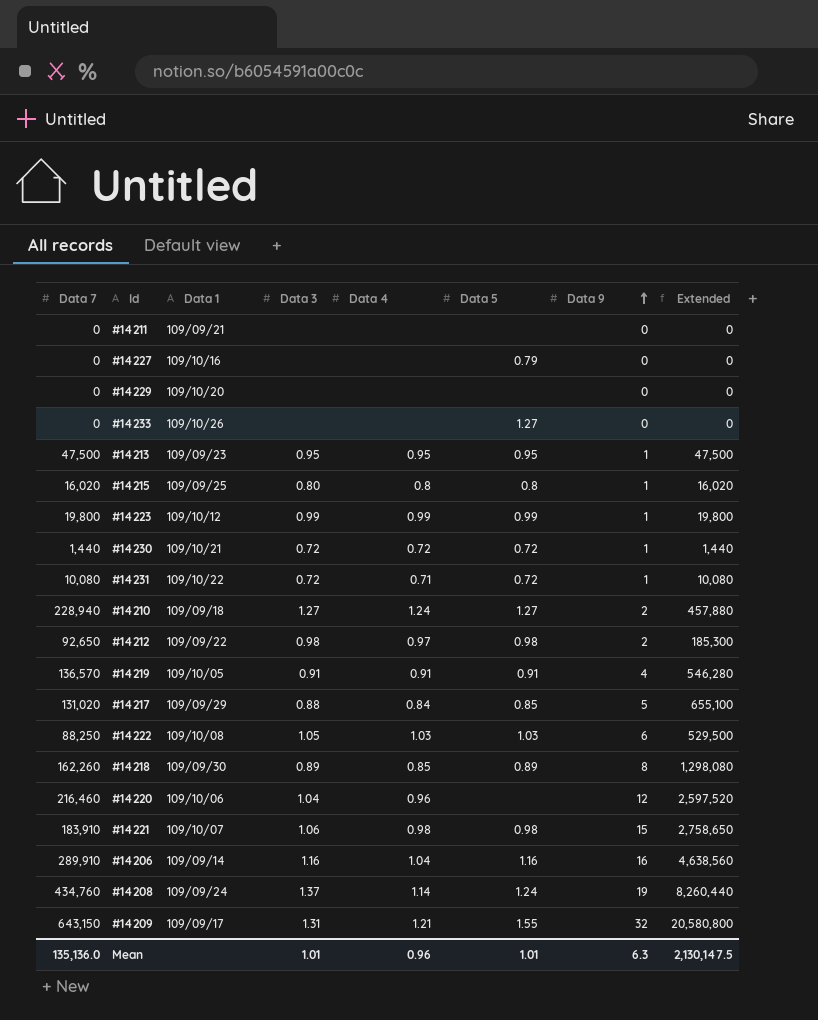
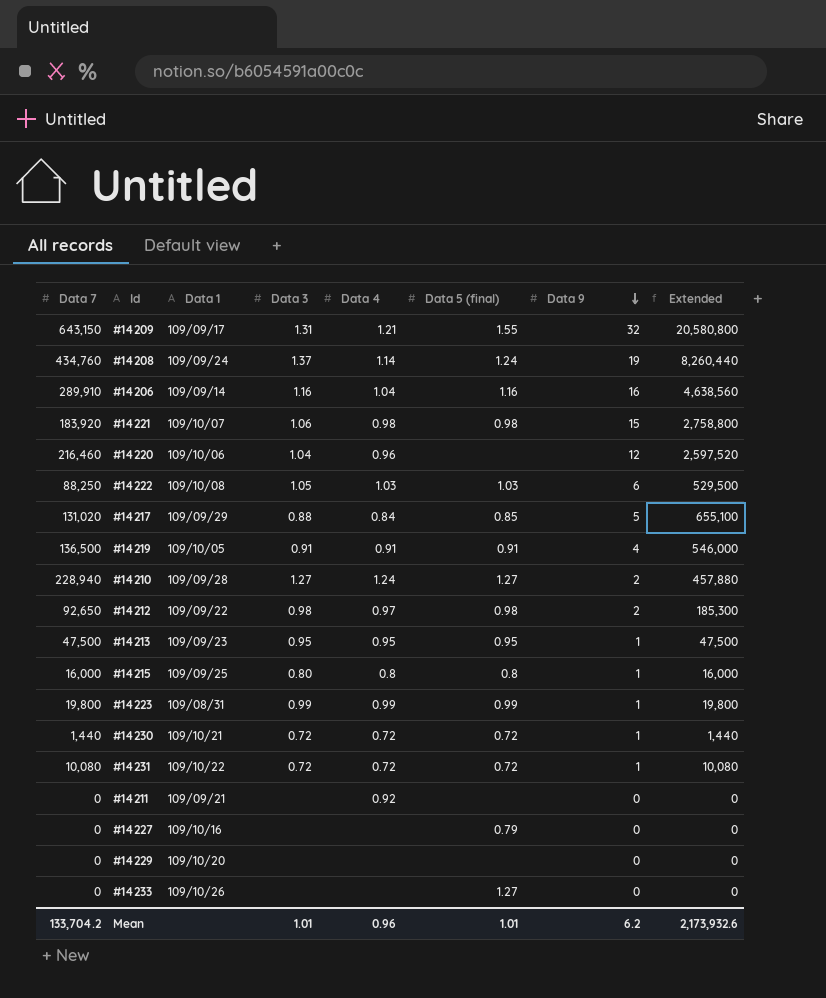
row order: Data 9 ascending -> Data 9 descending
column name: Data 5 -> Data 5 (final)
row #14218: 162,260 | 109/09/30 | 0.89 | 0.85 | 0.89 | 8 | 1,298,080 -> none
#14221 | Data 7: 183,910 -> 183,920
#14221 | Extended: 2,758,650 -> 2,758,800
#14219 | Data 7: 136,570 -> 136,500
#14219 | Extended: 546,280 -> 546,000
#14210 | Data 1: 109/09/18 -> 109/09/28
#14215 | Data 7: 16,020 -> 16,000
#14215 | Extended: 16,020 -> 16,000
#14223 | Data 1: 109/10/12 -> 109/08/31
#14231 | Data 4: 0.71 -> 0.72
#14211 | Data 4: none -> 0.92
Mean | Data 7: 135,136.0 -> 133,704.2
Mean | Data 9: 6.3 -> 6.2
Mean | Extended: 2,130,147.5 -> 2,173,932.6

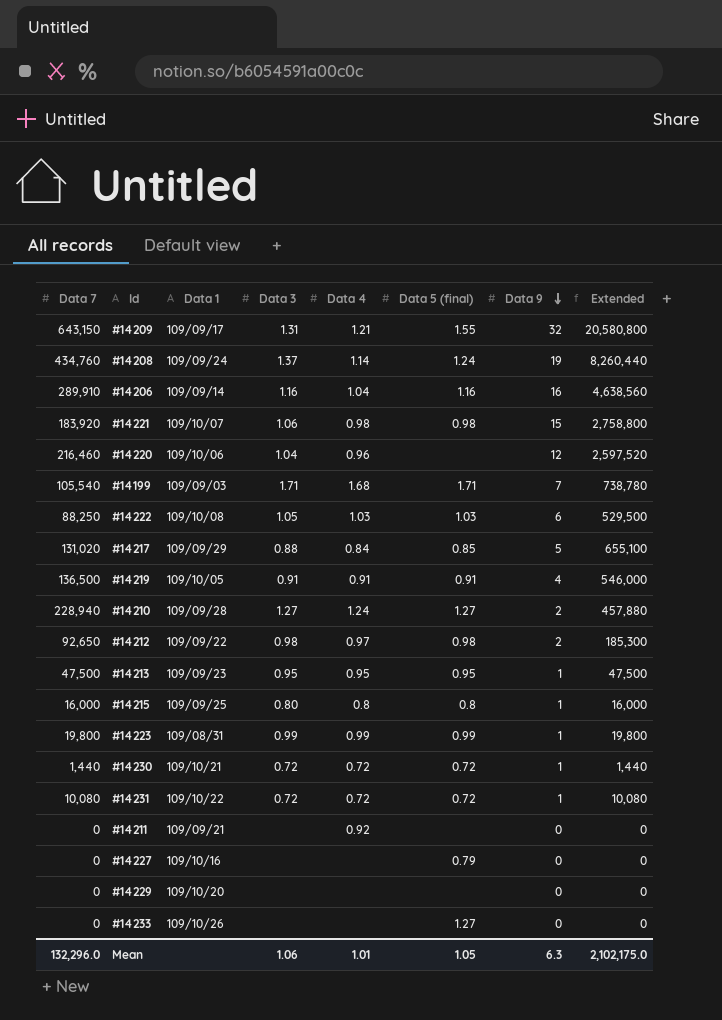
row #14199: none -> 105,540 | 109/09/03 | 1.71 | 1.68 | 1.71 | 7 | 738,780
Mean | Data 7: 133,704.2 -> 132,296.0
Mean | Data 3: 1.01 -> 1.06
Mean | Data 4: 0.96 -> 1.01
Mean | Data 5 (final): 1.01 -> 1.05
Mean | Data 9: 6.2 -> 6.3
Mean | Extended: 2,173,932.6 -> 2,102,175.0

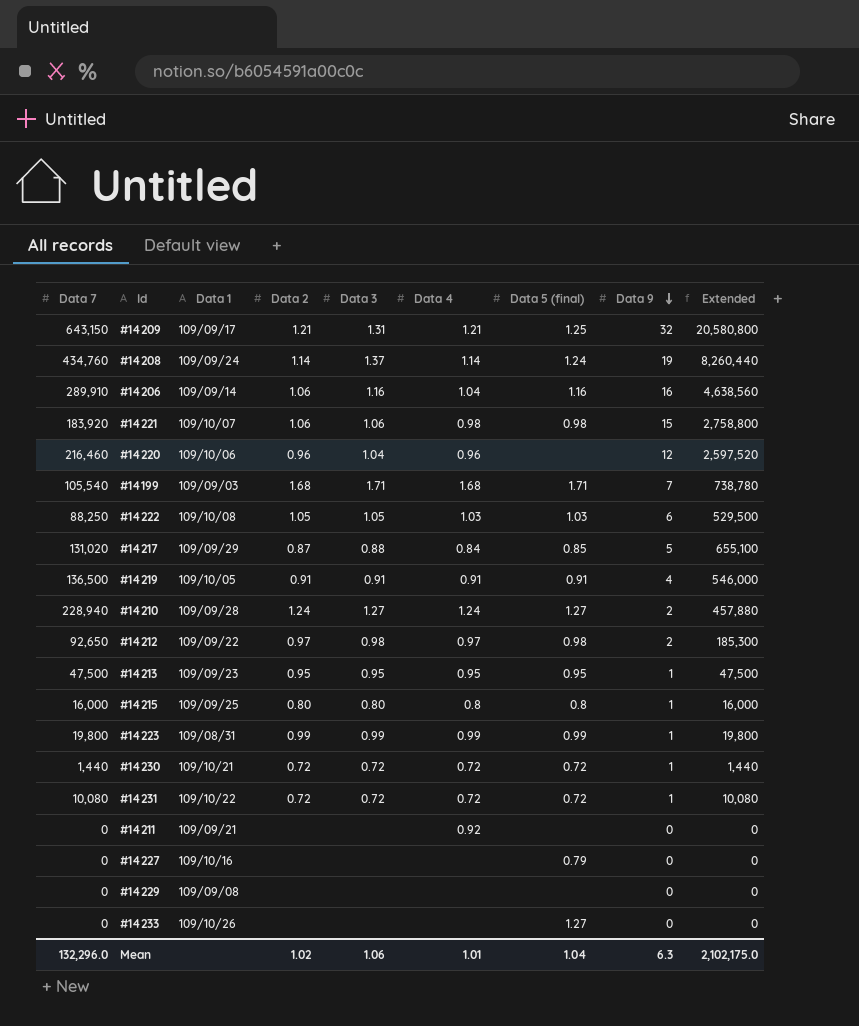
column Data 2 | position: none -> 4
#14209 | Data 5 (final): 1.55 -> 1.25
#14229 | Data 1: 109/10/20 -> 109/09/08
Mean | Data 5 (final): 1.05 -> 1.04

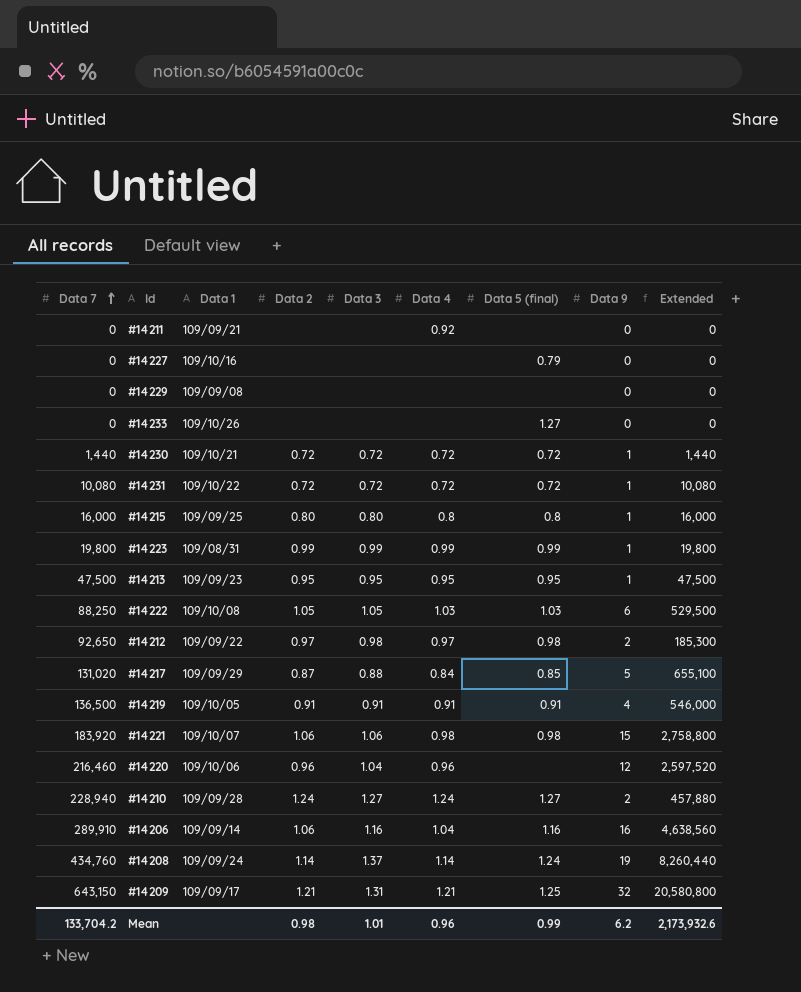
row order: Data 9 descending -> Data 7 ascending
row #14199: 105,540 | 109/09/03 | 1.68 | 1.71 | 1.68 | 1.71 | 7 | 738,780 -> none
Mean | Data 7: 132,296.0 -> 133,704.2
Mean | Data 2: 1.02 -> 0.98
Mean | Data 3: 1.06 -> 1.01
Mean | Data 4: 1.01 -> 0.96
Mean | Data 5 (final): 1.04 -> 0.99
Mean | Data 9: 6.3 -> 6.2
Mean | Extended: 2,102,175.0 -> 2,173,932.6

